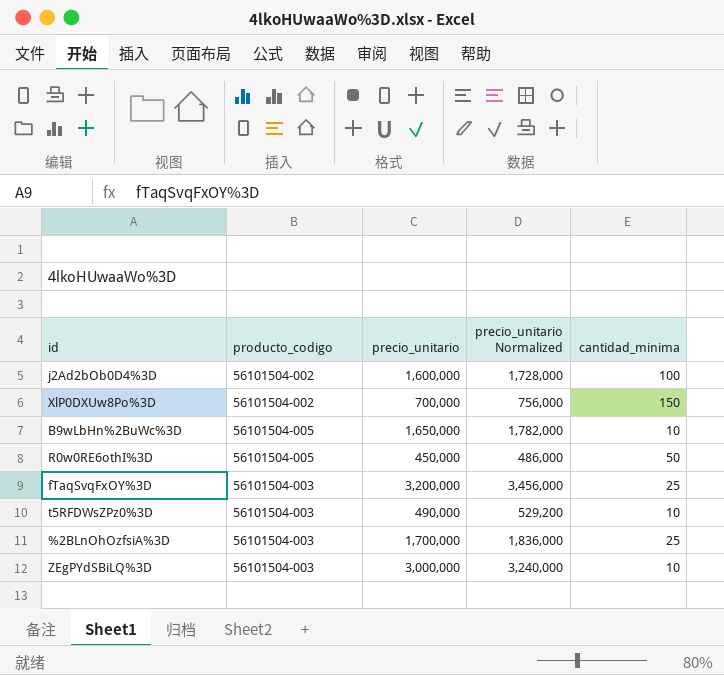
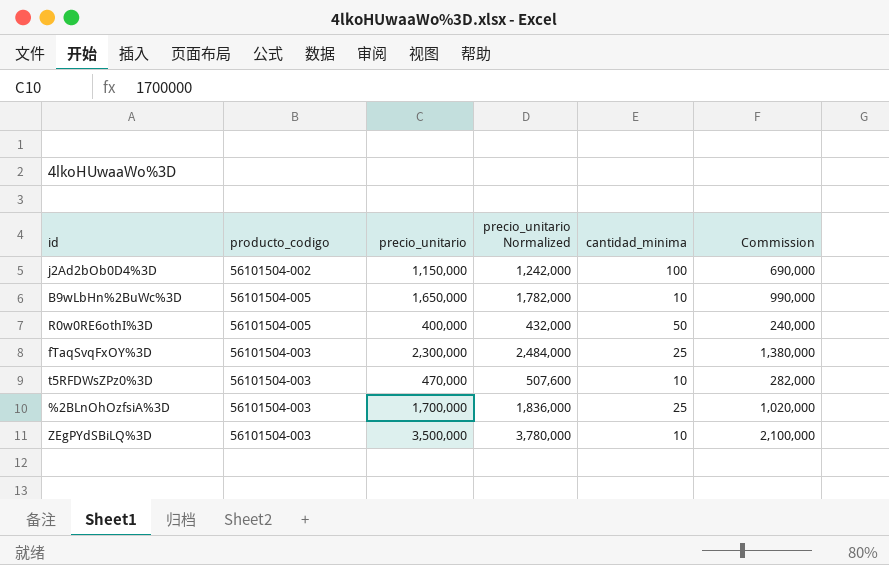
column Commission | formula: none -> [precio_unitario] * 0.6
row XlP0DXUw8Po%3D: 56101504-002 | 700,000 | 756,000 | 150 -> none
j2Ad2bOb0D4%3D | precio_unitario: 1,600,000 -> 1,150,000
j2Ad2bOb0D4%3D | precio_unitario Normalized: 1,728,000 -> 1,242,000
R0w0RE6othI%3D | precio_unitario: 450,000 -> 400,000
R0w0RE6othI%3D | precio_unitario Normalized: 486,000 -> 432,000
fTaqSvqFxOY%3D | precio_unitario: 3,200,000 -> 2,300,000
fTaqSvqFxOY%3D | precio_unitario Normalized: 3,456,000 -> 2,484,000
t5RFDWsZPz0%3D | precio_unitario: 490,000 -> 470,000
t5RFDWsZPz0%3D | precio_unitario Normalized: 529,200 -> 507,600
ZEgPYdSBiLQ%3D | precio_unitario: 3,000,000 -> 3,500,000
ZEgPYdSBiLQ%3D | precio_unitario Normalized: 3,240,000 -> 3,780,000

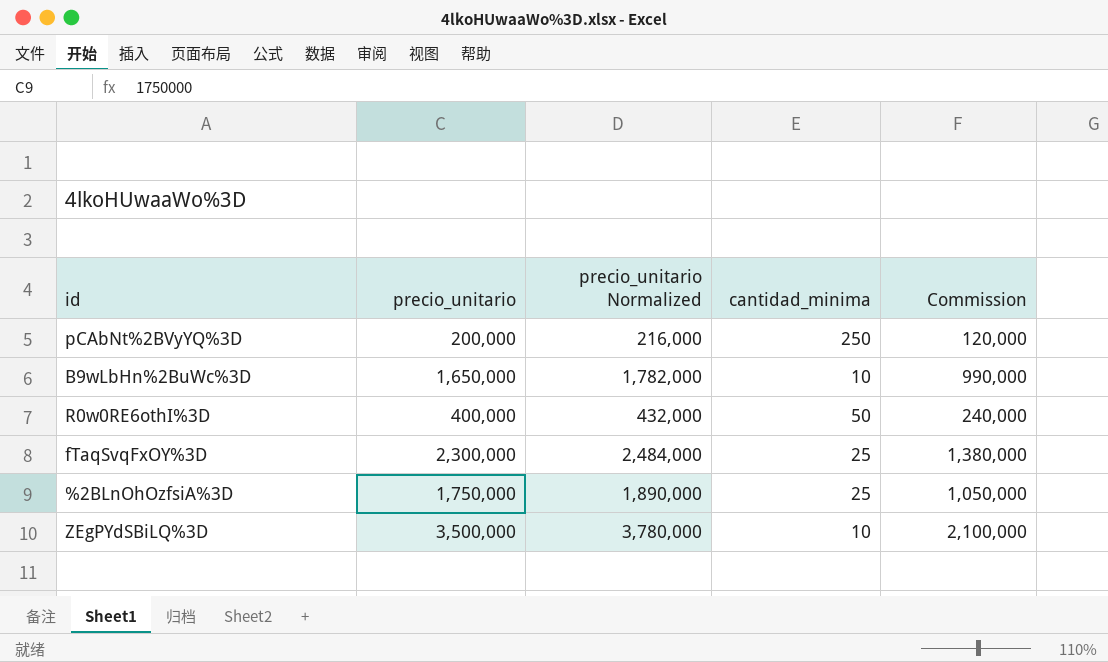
column producto_codigo | position: 2 -> none
row j2Ad2bOb0D4%3D: 56101504-002 | 1,150,000 | 1,242,000 | 100 | 690,000 -> none
row t5RFDWsZPz0%3D: 56101504-003 | 470,000 | 507,600 | 10 | 282,000 -> none
row pCAbNt%2BVyYQ%3D: none -> 200,000 | 216,000 | 250 | 120,000
%2BLnOhOzfsiA%3D | precio_unitario: 1,700,000 -> 1,750,000
%2BLnOhOzfsiA%3D | precio_unitario Normalized: 1,836,000 -> 1,890,000
%2BLnOhOzfsiA%3D | Commission: 1,020,000 -> 1,050,000

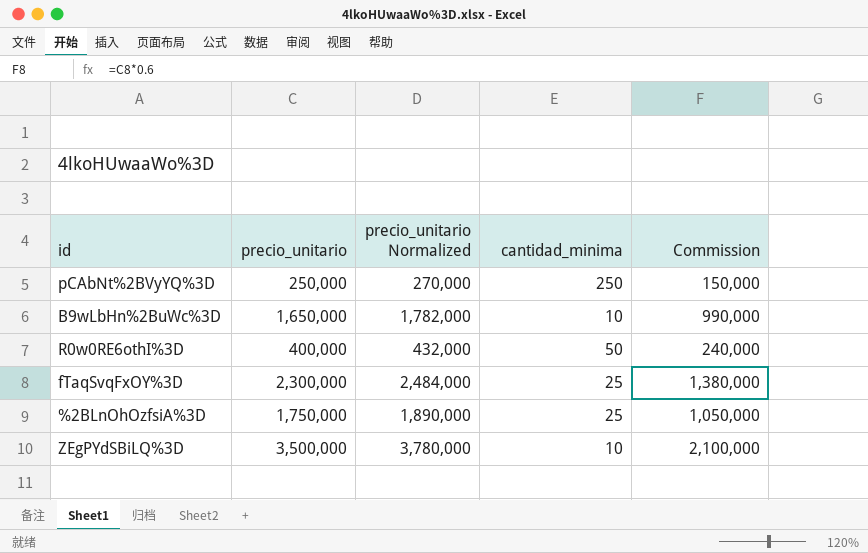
pCAbNt%2BVyYQ%3D | precio_unitario: 200,000 -> 250,000
pCAbNt%2BVyYQ%3D | precio_unitario Normalized: 216,000 -> 270,000
pCAbNt%2BVyYQ%3D | Commission: 120,000 -> 150,000

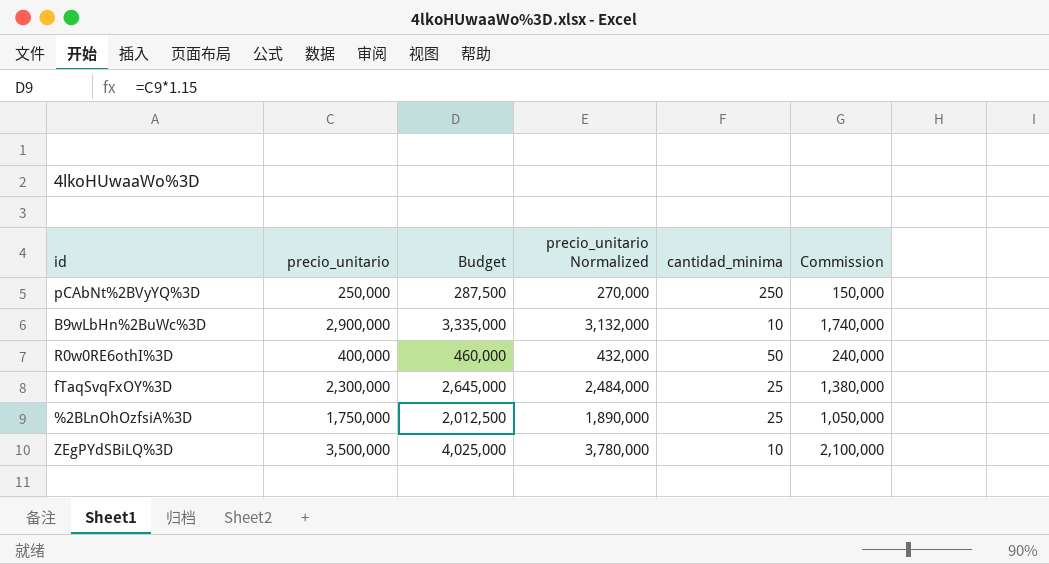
column Budget | formula: none -> [precio_unitario] * 1.15
B9wLbHn%2BuWc%3D | precio_unitario: 1,650,000 -> 2,900,000
B9wLbHn%2BuWc%3D | precio_unitario Normalized: 1,782,000 -> 3,132,000
B9wLbHn%2BuWc%3D | Commission: 990,000 -> 1,740,000

